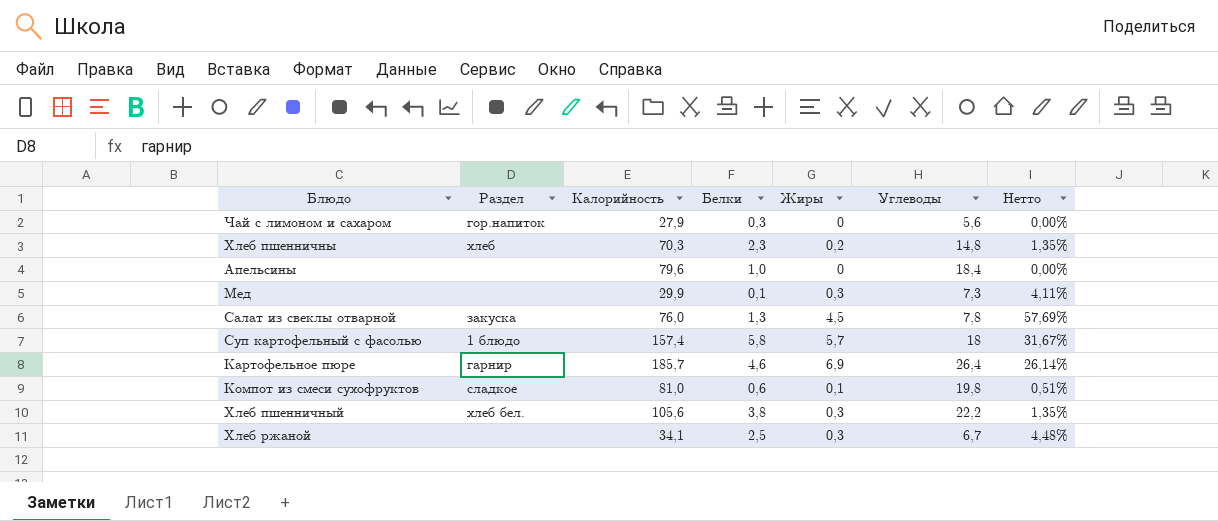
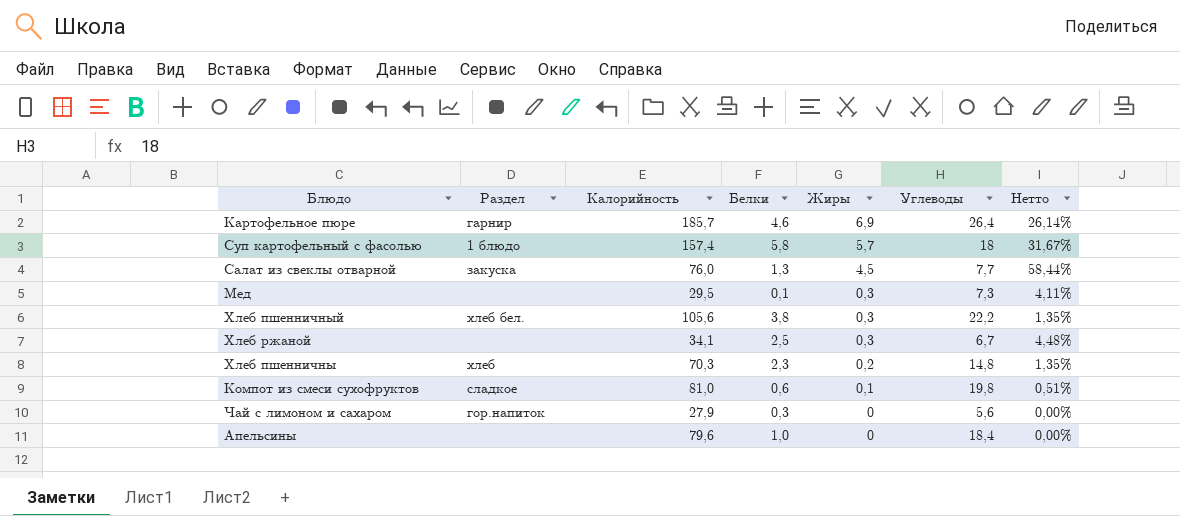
row order: none -> Жиры descending
Салат из свеклы отварной | Углеводы: 7,8 -> 7,7
Салат из свеклы отварной | Нетто: 57,69% -> 58,44%
Мед | Калорийность: 29,9 -> 29,5

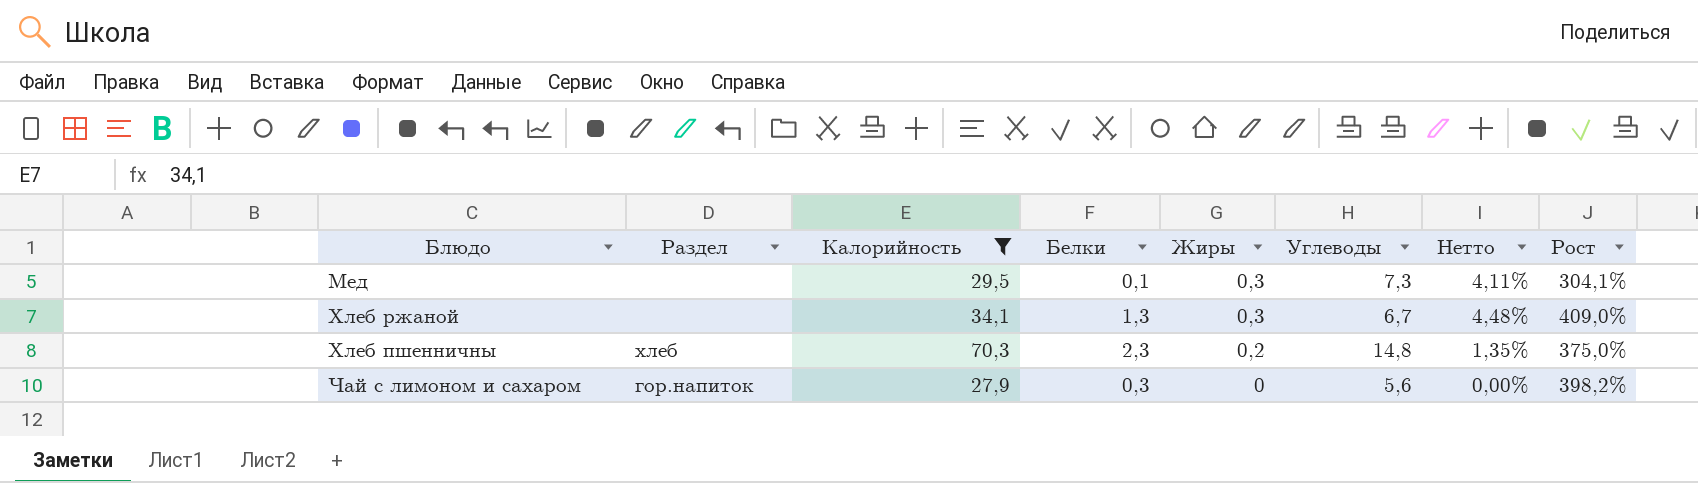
filter: none -> Калорийность <= 70,3
column Рост | formula: none -> ([Калорийность] - [Углеводы]) / [Углеводы]
Хлеб ржаной | Белки: 2,5 -> 1,3

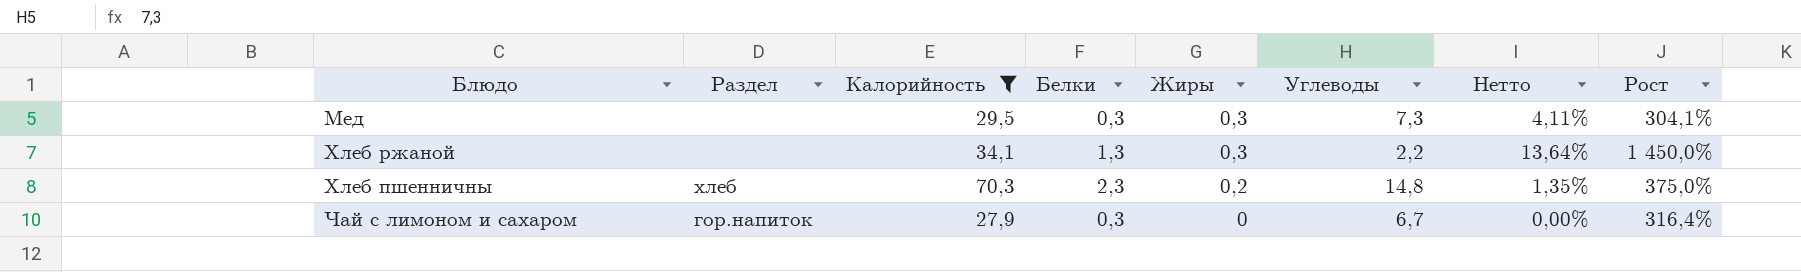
Мед | Белки: 0,1 -> 0,3
Хлеб ржаной | Углеводы: 6,7 -> 2,2
Хлеб ржаной | Нетто: 4,48% -> 13,64%
Хлеб ржаной | Рост: 409,0% -> 1 450,0%
Чай с лимоном и сахаром | Углеводы: 5,6 -> 6,7
Чай с лимоном и сахаром | Рост: 398,2% -> 316,4%

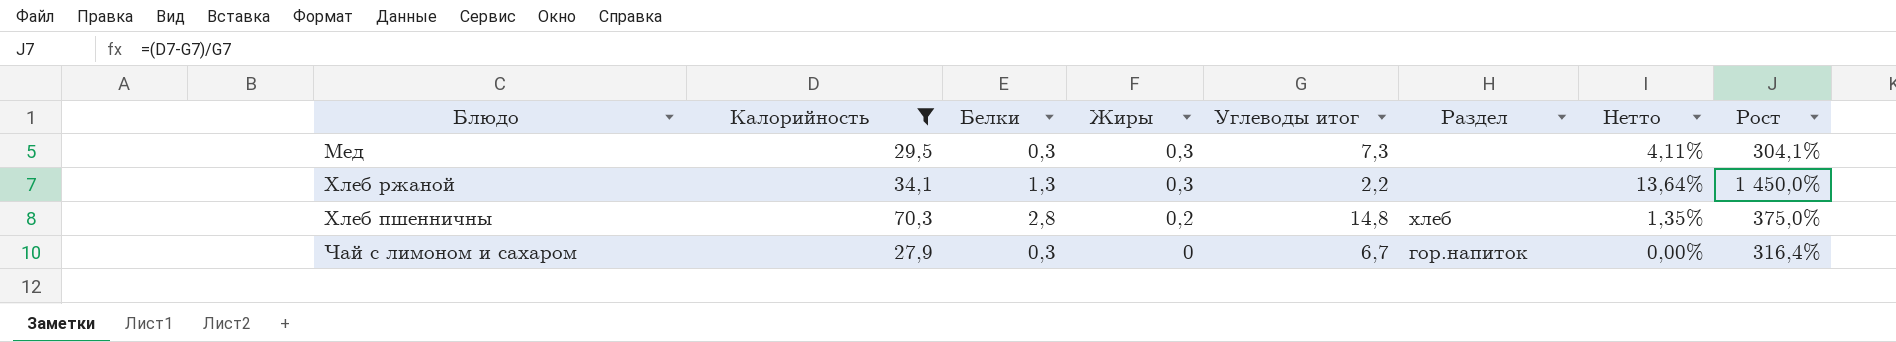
column name: Углеводы -> Углеводы итог
column Раздел | position: 2 -> 6
Хлеб пшенничны | Белки: 2,3 -> 2,8

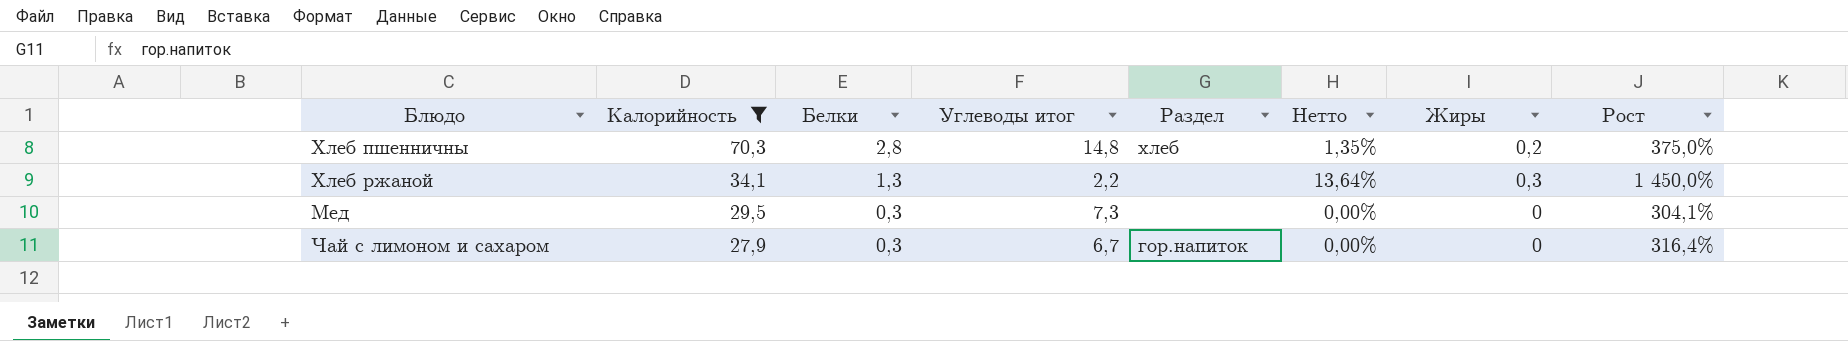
row order: Жиры descending -> Калорийность descending
column Жиры | position: 4 -> 7
Мед | Нетто: 4,11% -> 0,00%
Мед | Жиры: 0,3 -> 0

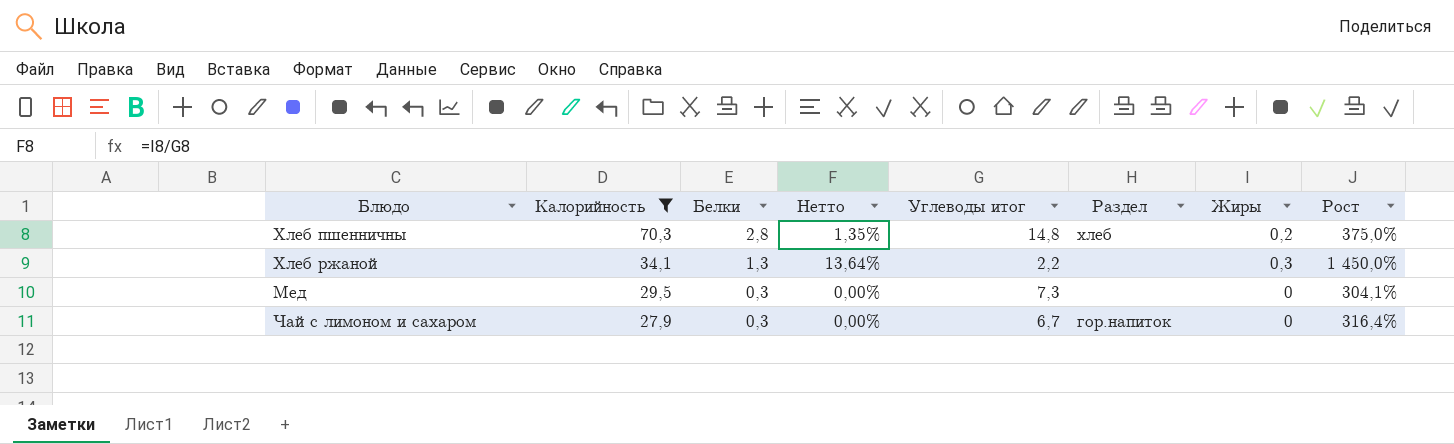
column Нетто | position: 6 -> 4

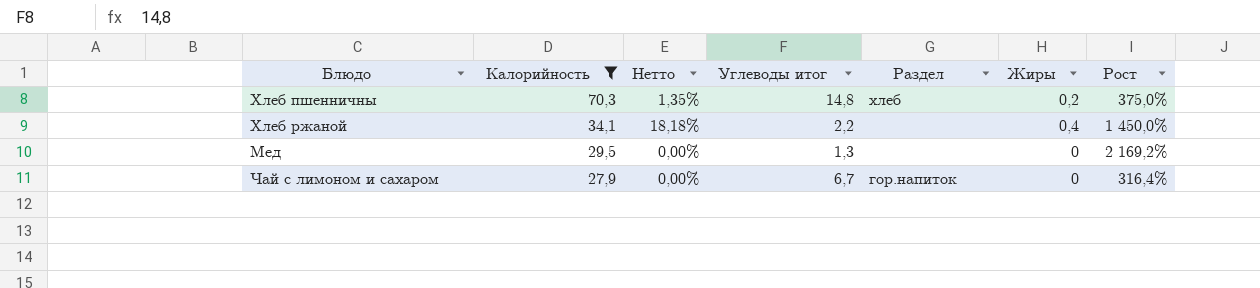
column Белки | position: 3 -> none
Хлеб ржаной | Нетто: 13,64% -> 18,18%
Хлеб ржаной | Жиры: 0,3 -> 0,4
Мед | Углеводы итог: 7,3 -> 1,3
Мед | Рост: 304,1% -> 2 169,2%

